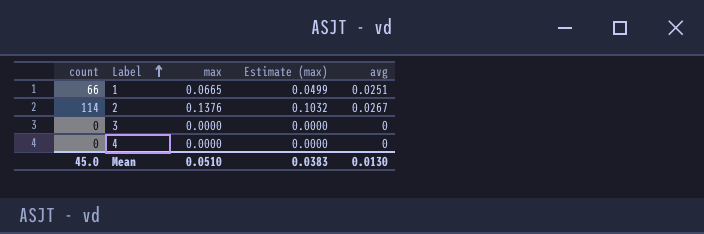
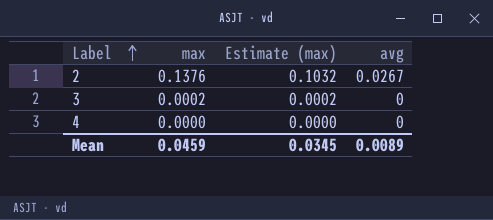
column count | position: 1 -> none
row 1: 66 | 0.0665 | 0.0499 | 0.0251 -> none
3 | max: 0.0000 -> 0.0002
3 | Estimate (max): 0.0000 -> 0.0002
Mean | max: 0.0510 -> 0.0459
Mean | Estimate (max): 0.0383 -> 0.0345
Mean | avg: 0.0130 -> 0.0089

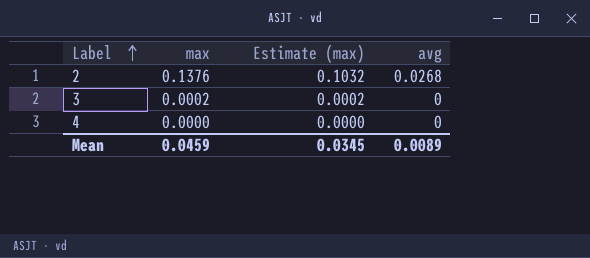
2 | avg: 0.0267 -> 0.0268

